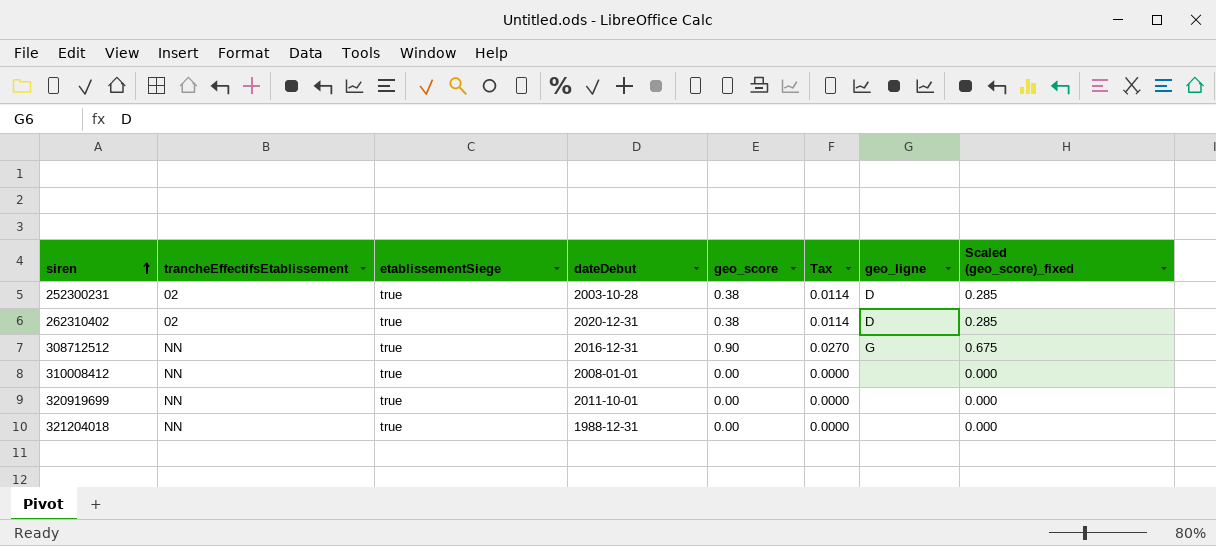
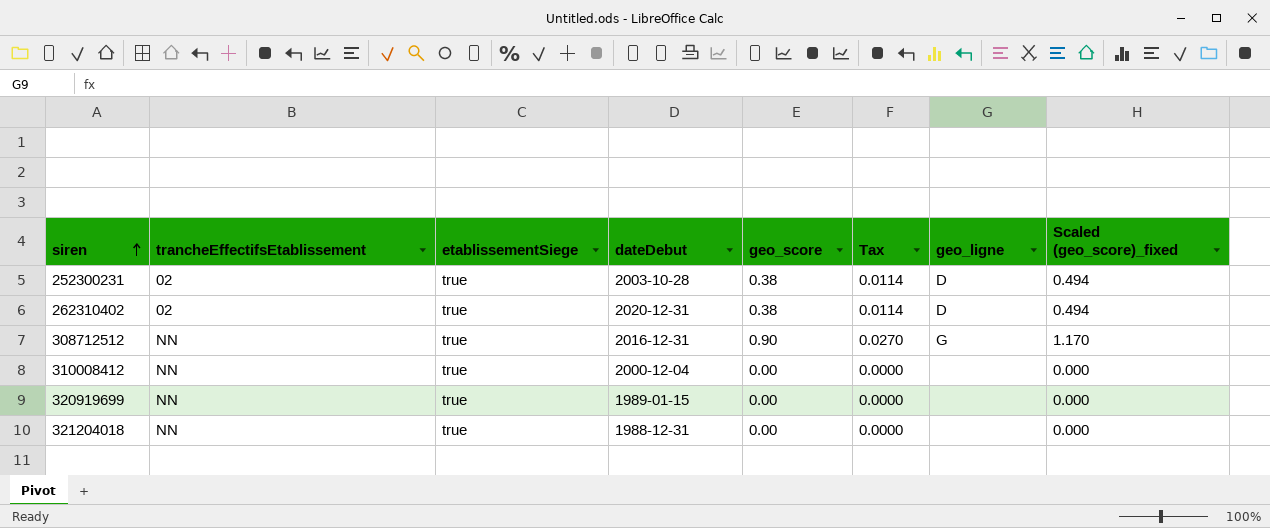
column Scaled (geo_score)_fixed | formula: [geo_score] * 0.75 -> [geo_score] * 1.3
310008412 | dateDebut: 2008-01-01 -> 2000-12-04
320919699 | dateDebut: 2011-10-01 -> 1989-01-15

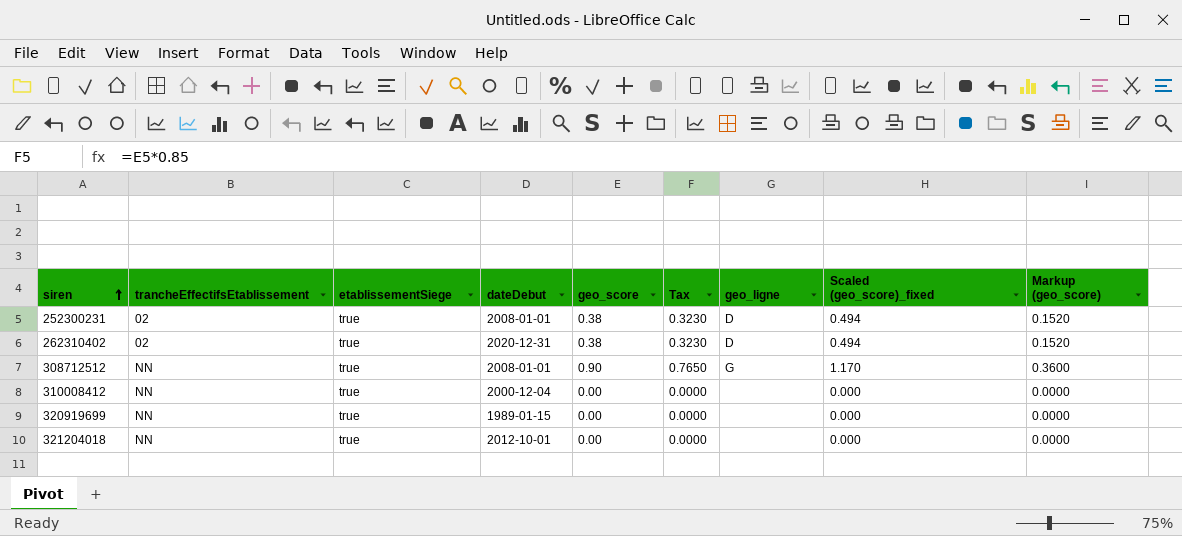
column Tax | formula: [geo_score] * 0.03 -> [geo_score] * 0.85
column Markup (geo_score) | formula: none -> [geo_score] * 0.4
252300231 | dateDebut: 2003-10-28 -> 2008-01-01
308712512 | dateDebut: 2016-12-31 -> 2008-01-01
321204018 | dateDebut: 1988-12-31 -> 2012-10-01

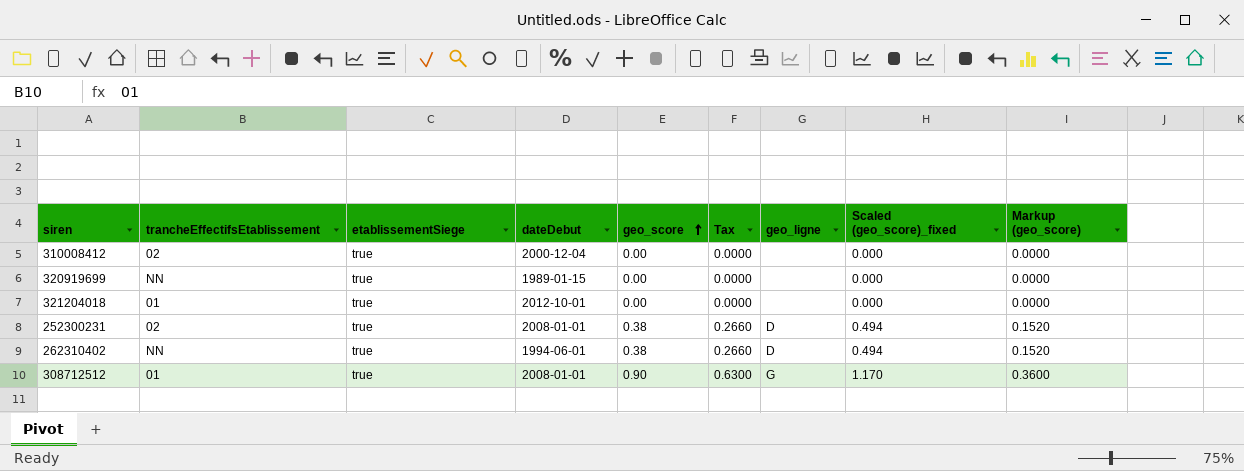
row order: siren ascending -> geo_score ascending
column Tax | formula: [geo_score] * 0.85 -> [geo_score] * 0.7
310008412 | trancheEffectifsEtablissement: NN -> 02
321204018 | trancheEffectifsEtablissement: NN -> 01
262310402 | trancheEffectifsEtablissement: 02 -> NN
262310402 | dateDebut: 2020-12-31 -> 1994-06-01
308712512 | trancheEffectifsEtablissement: NN -> 01

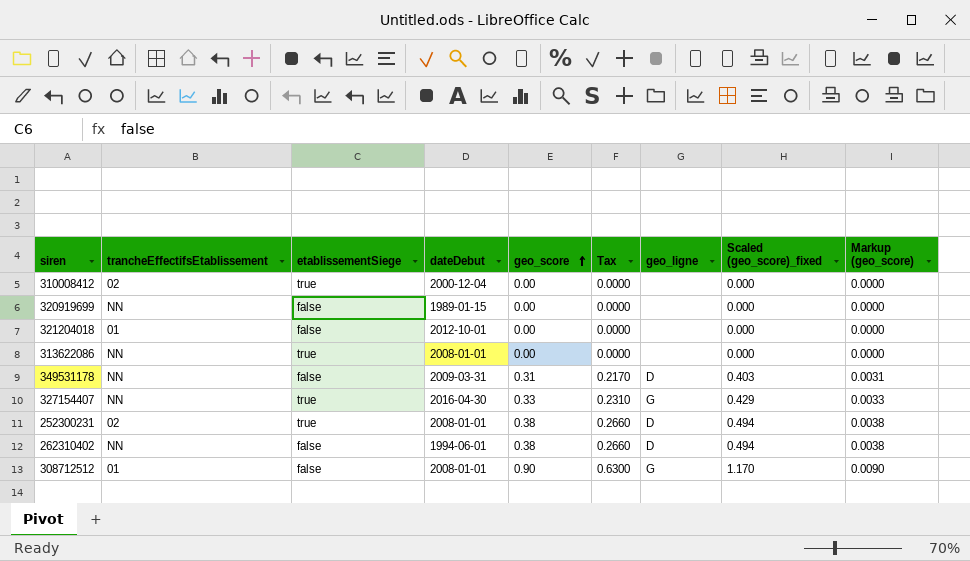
column Markup (geo_score) | formula: [geo_score] * 0.4 -> [geo_score] * 0.01
320919699 | etablissementSiege: true -> false
321204018 | etablissementSiege: true -> false
row 313622086: none -> NN | true | 2008-01-01 | 0.00 | 0.0000 | none | 0.000 | 0.0000
row 349531178: none -> NN | false | 2009-03-31 | 0.31 | 0.2170 | D | 0.403 | 0.0031
row 327154407: none -> NN | true | 2016-04-30 | 0.33 | 0.2310 | G | 0.429 | 0.0033
262310402 | etablissementSiege: true -> false
308712512 | etablissementSiege: true -> false

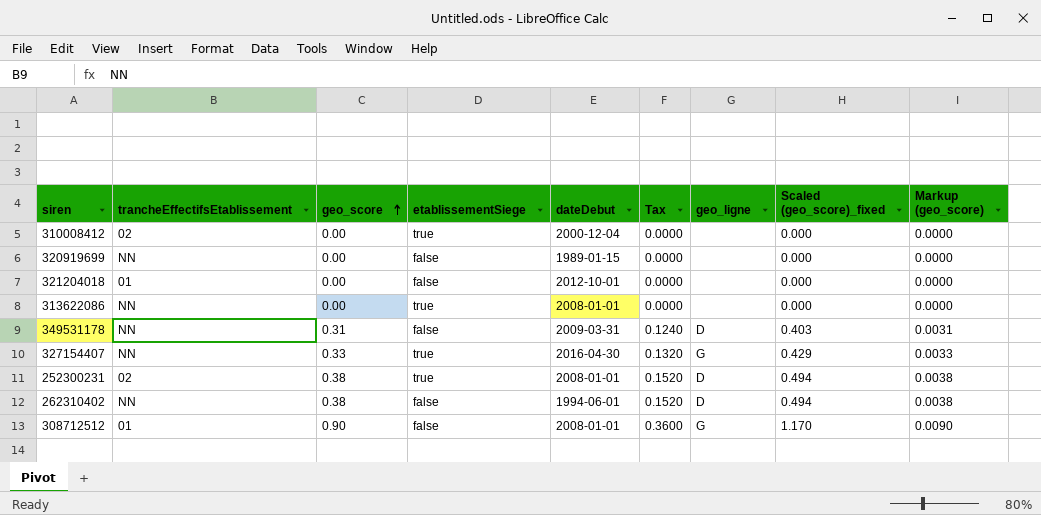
column geo_score | position: 5 -> 3
column Tax | formula: [geo_score] * 0.7 -> [geo_score] * 0.4

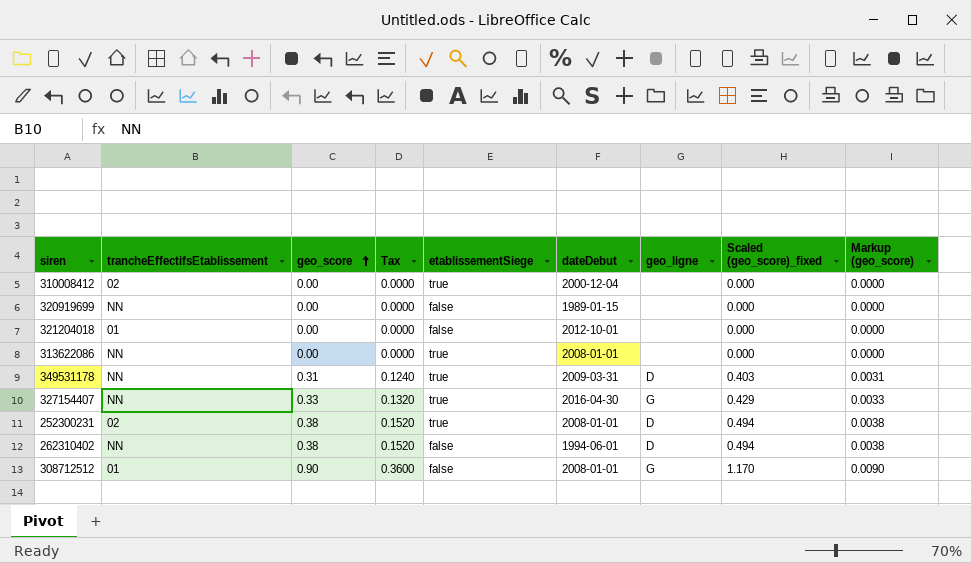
column Tax | position: 6 -> 4
349531178 | etablissementSiege: false -> true

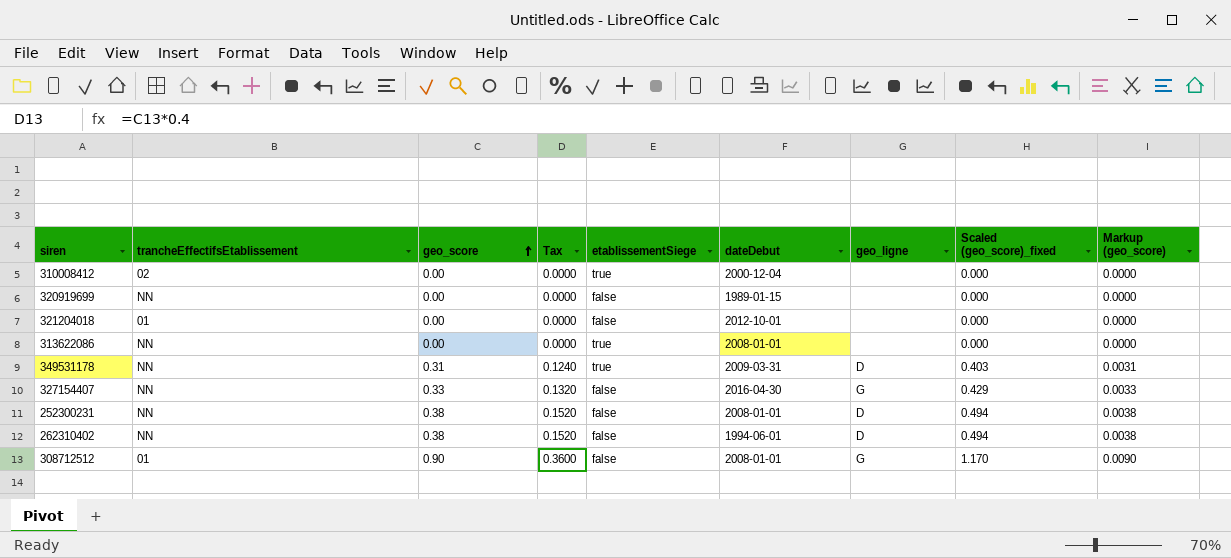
327154407 | etablissementSiege: true -> false
252300231 | trancheEffectifsEtablissement: 02 -> NN
252300231 | etablissementSiege: true -> false

